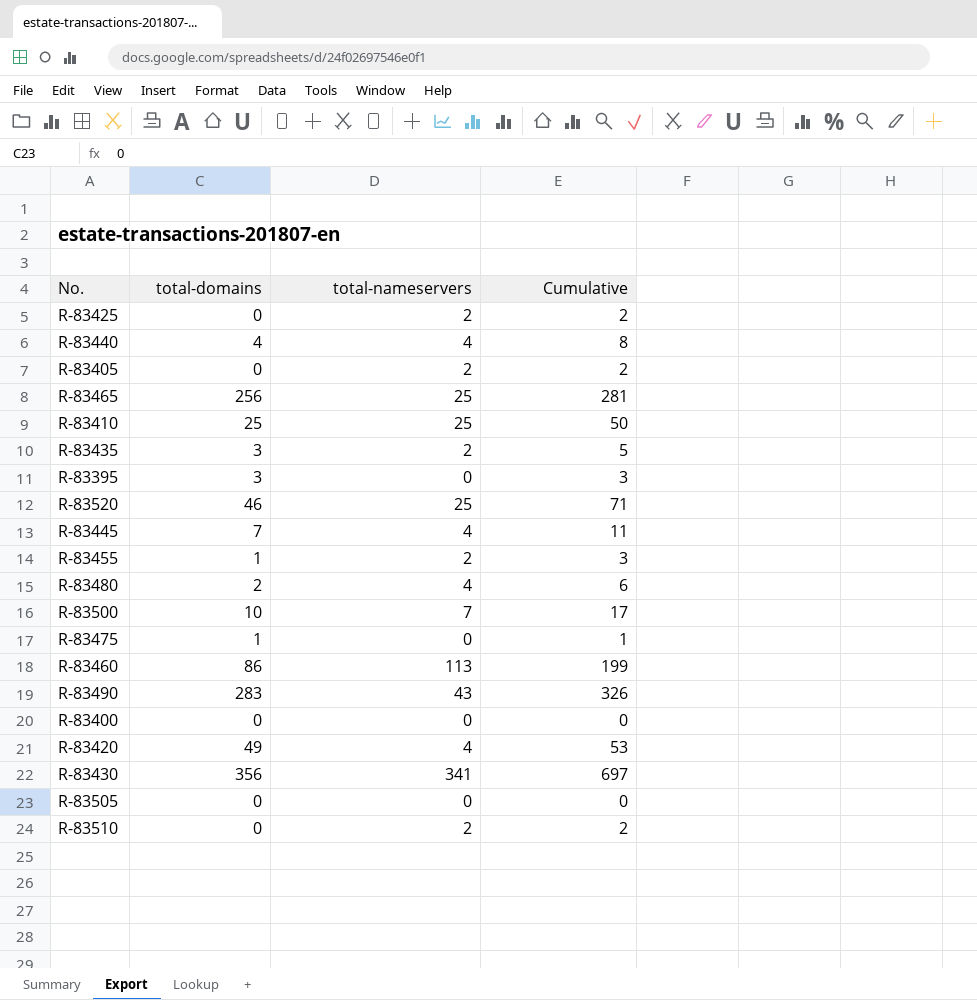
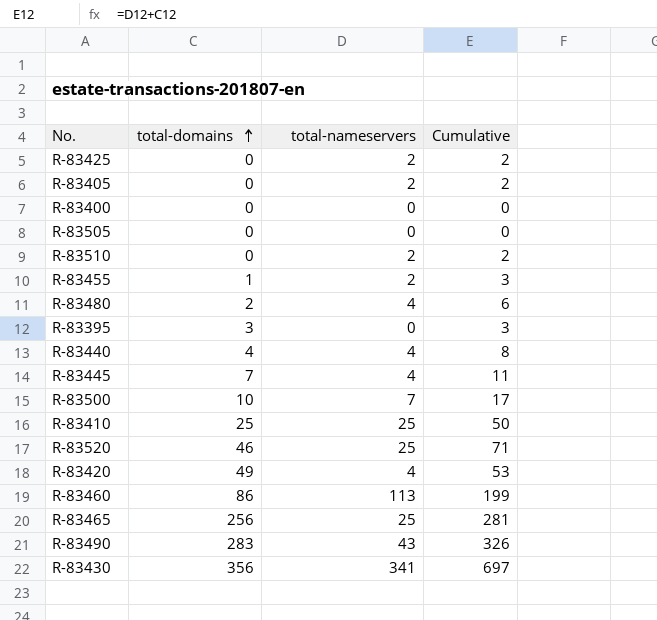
row order: none -> total-domains ascending
row R-83435: 3 | 2 | 5 -> none
row R-83475: 1 | 0 | 1 -> none

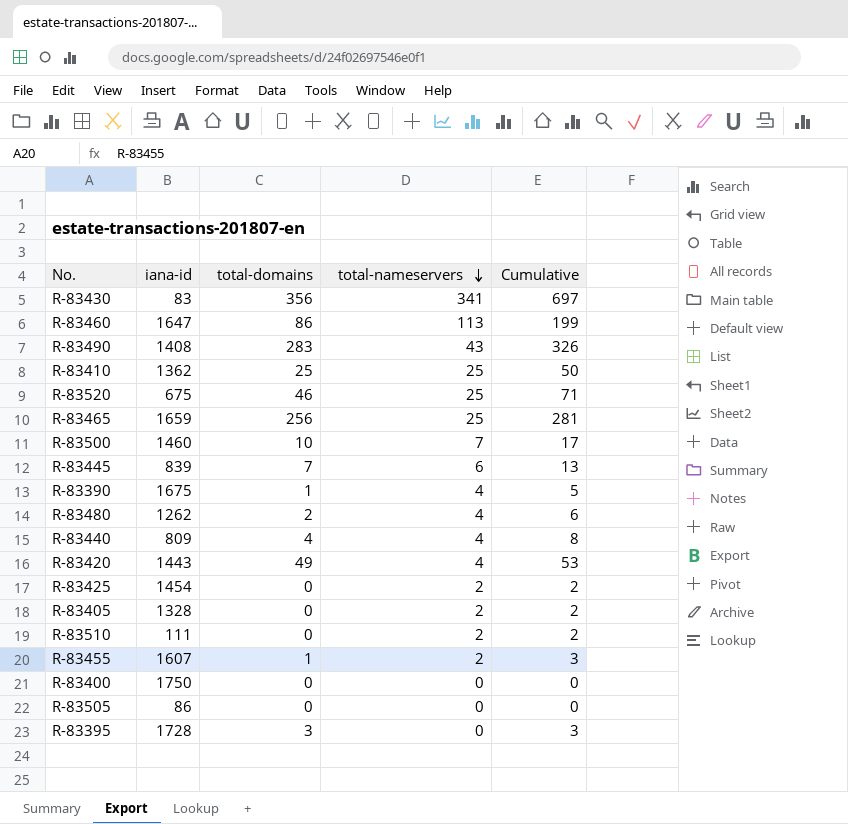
row order: total-domains ascending -> total-nameservers descending
column iana-id | position: none -> 2
R-83445 | total-nameservers: 4 -> 6
R-83445 | Cumulative: 11 -> 13
row R-83390: none -> 1675 | 1 | 4 | 5

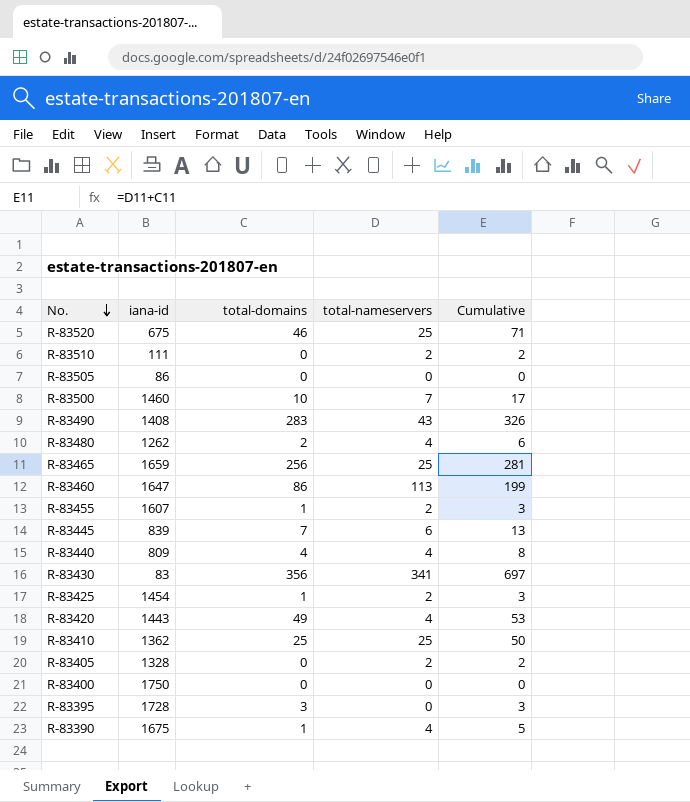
row order: total-nameservers descending -> No. descending
R-83425 | total-domains: 0 -> 1
R-83425 | Cumulative: 2 -> 3

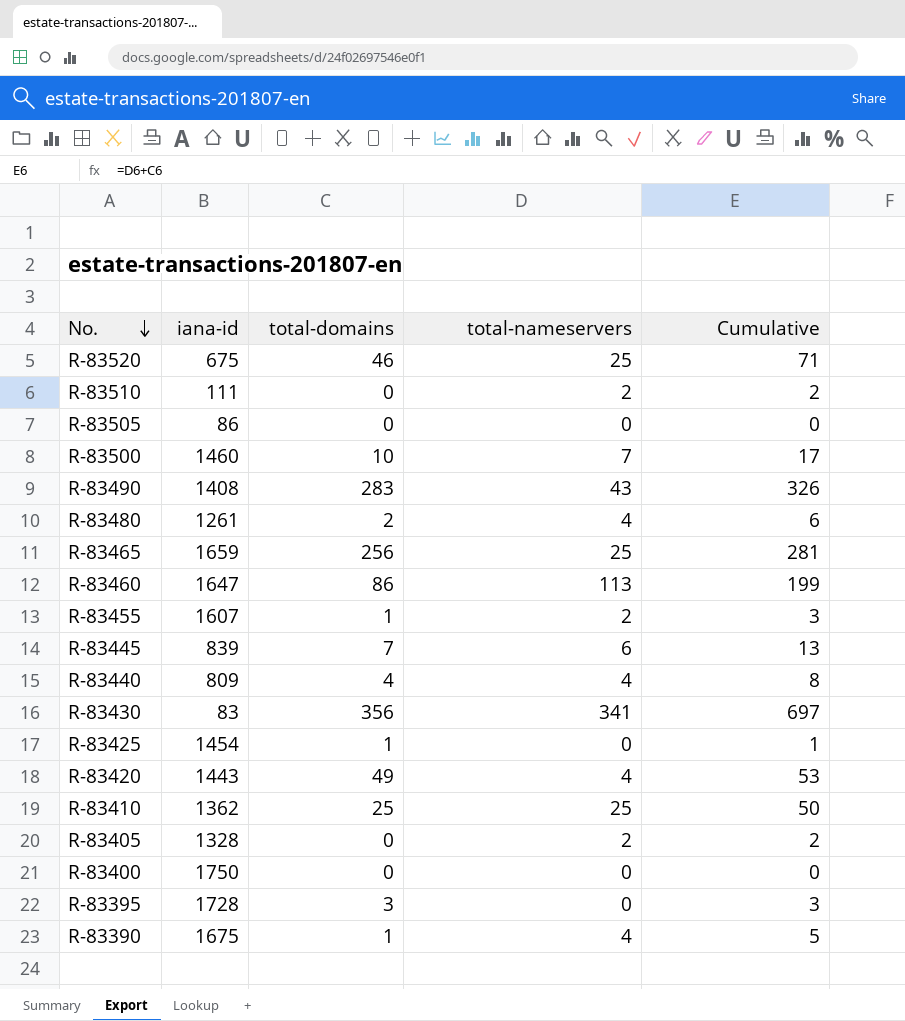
R-83480 | iana-id: 1262 -> 1261
R-83425 | total-nameservers: 2 -> 0
R-83425 | Cumulative: 3 -> 1

